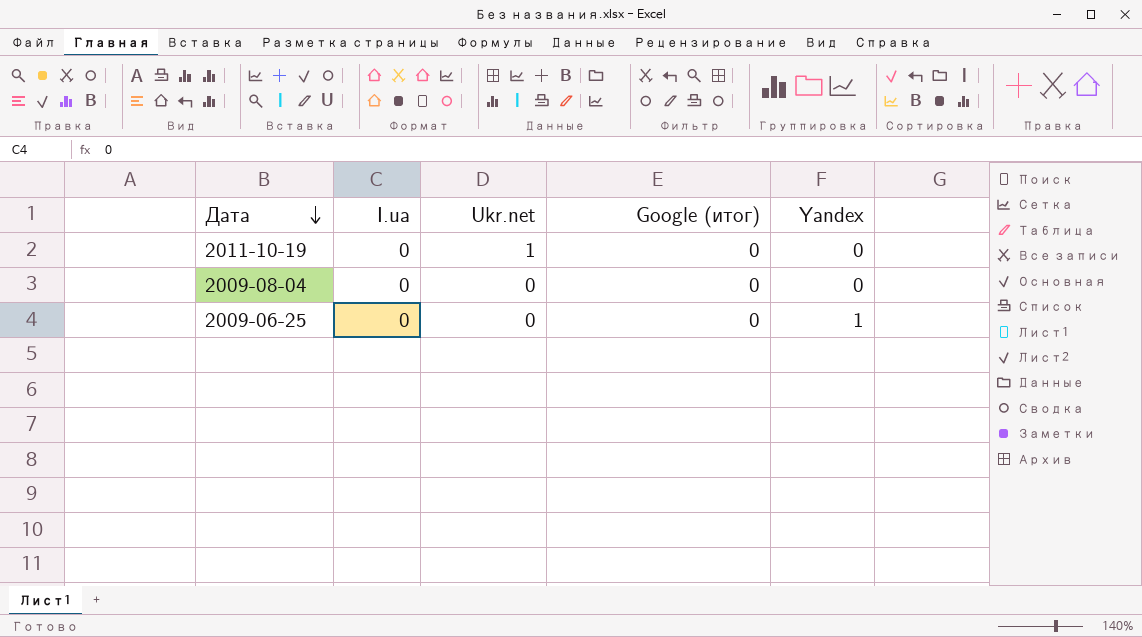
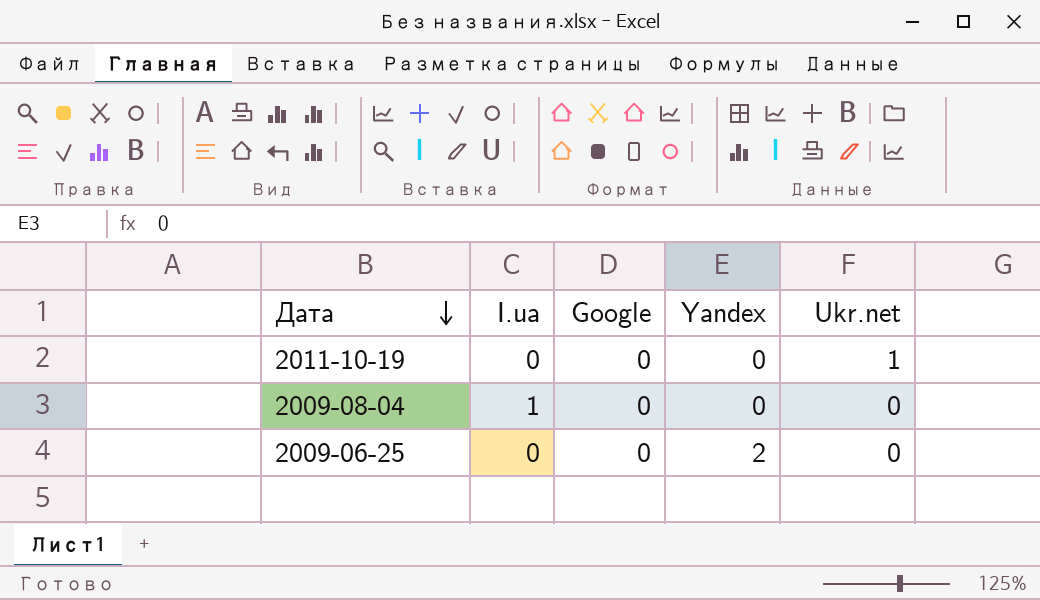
column name: Google (итог) -> Google
column Ukr.net | position: 3 -> 5
2009-08-04 | I.ua: 0 -> 1
2009-06-25 | Yandex: 1 -> 2

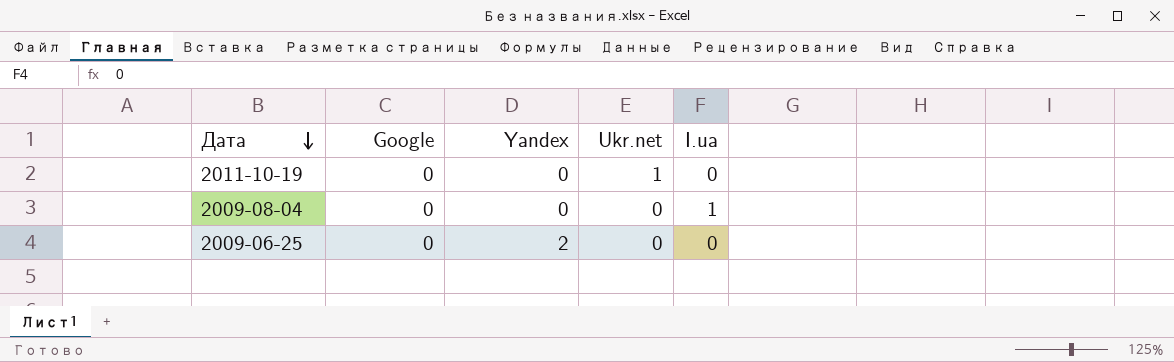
column I.ua | position: 2 -> 5

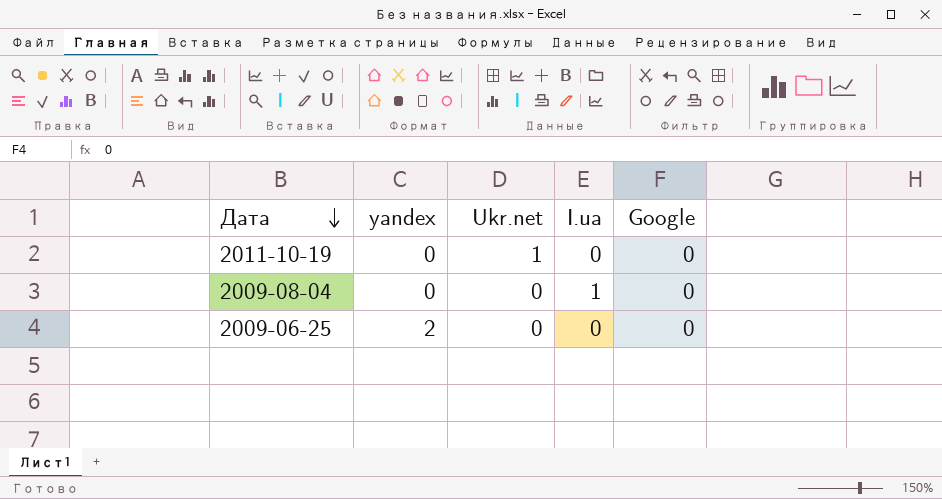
column name: Yandex -> yandex
column Google | position: 2 -> 5

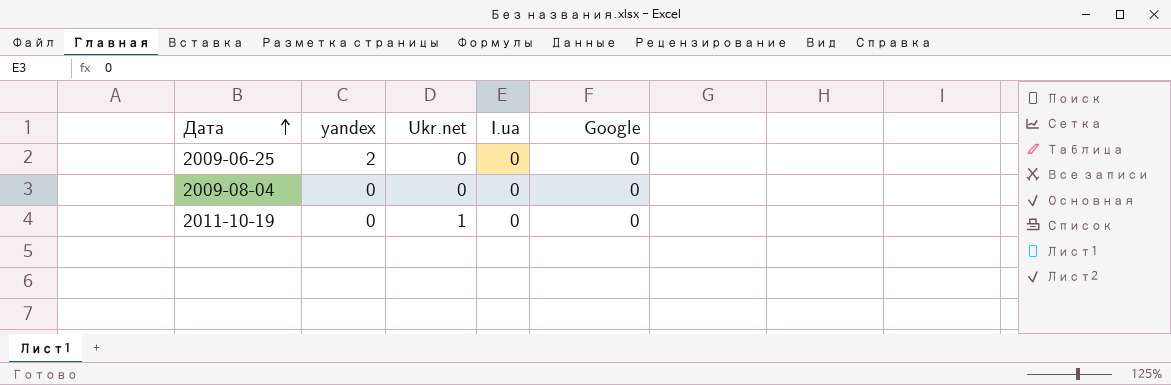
row order: Дата descending -> Дата ascending
2009-08-04 | I.ua: 1 -> 0

